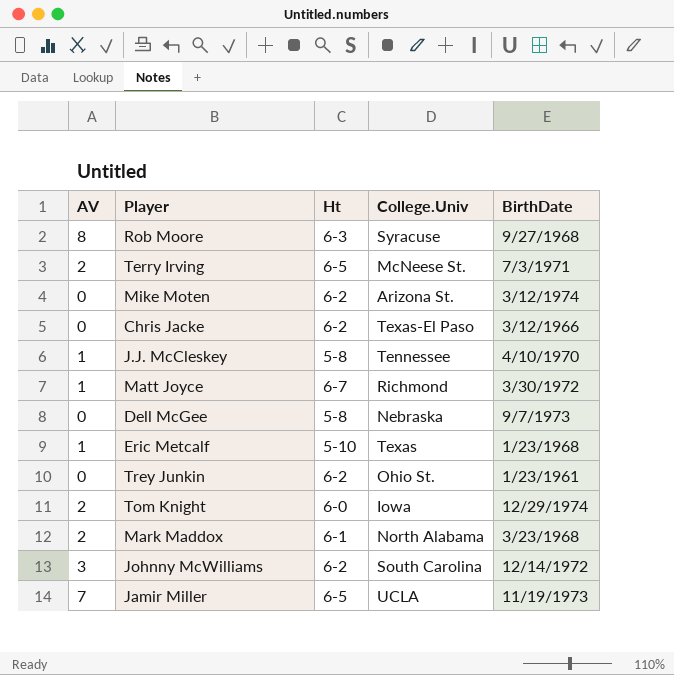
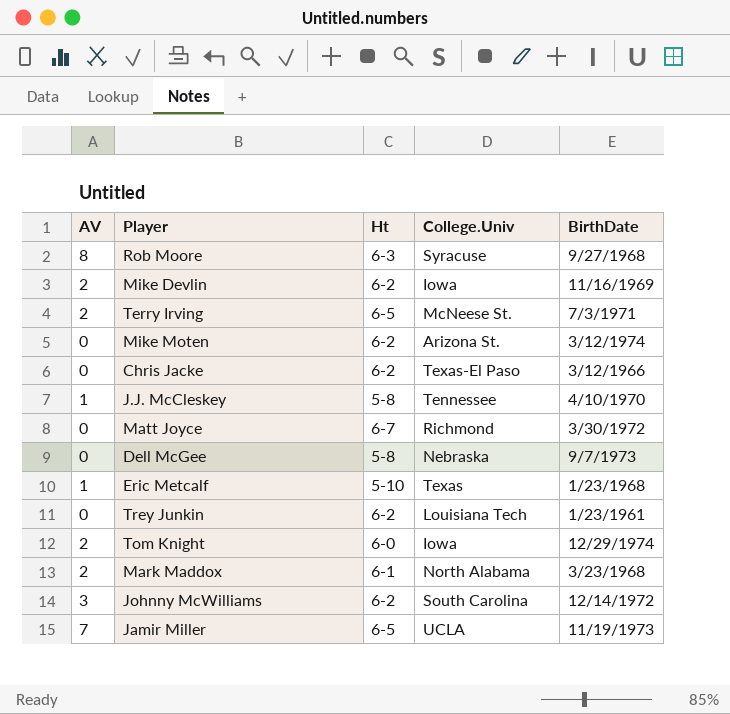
row Mike Devlin: none -> 2 | 6-2 | Iowa | 11/16/1969
Matt Joyce | AV: 1 -> 0
Trey Junkin | College.Univ: Ohio St. -> Louisiana Tech

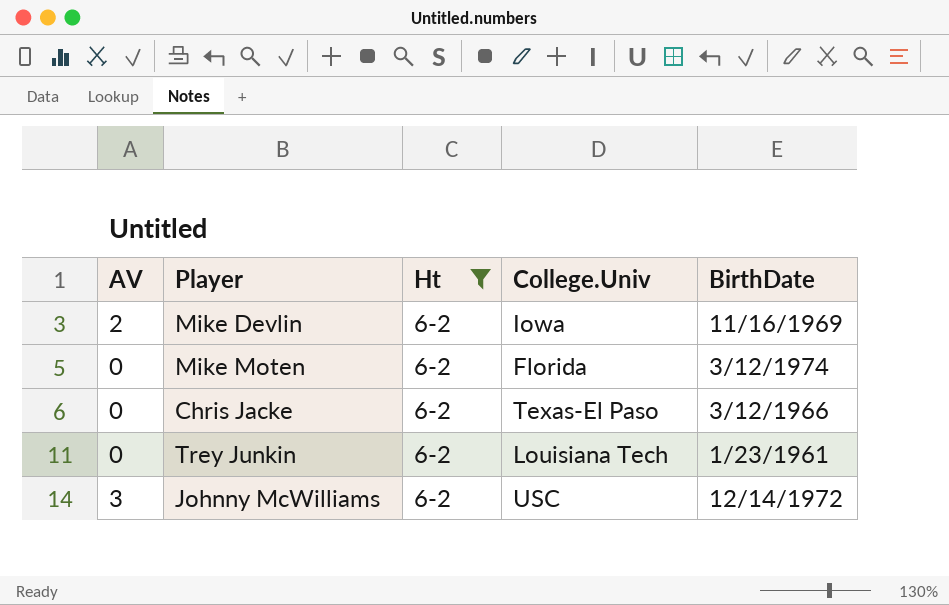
filter: none -> Ht = 6-2
Mike Moten | College.Univ: Arizona St. -> Florida
Johnny McWilliams | College.Univ: South Carolina -> USC

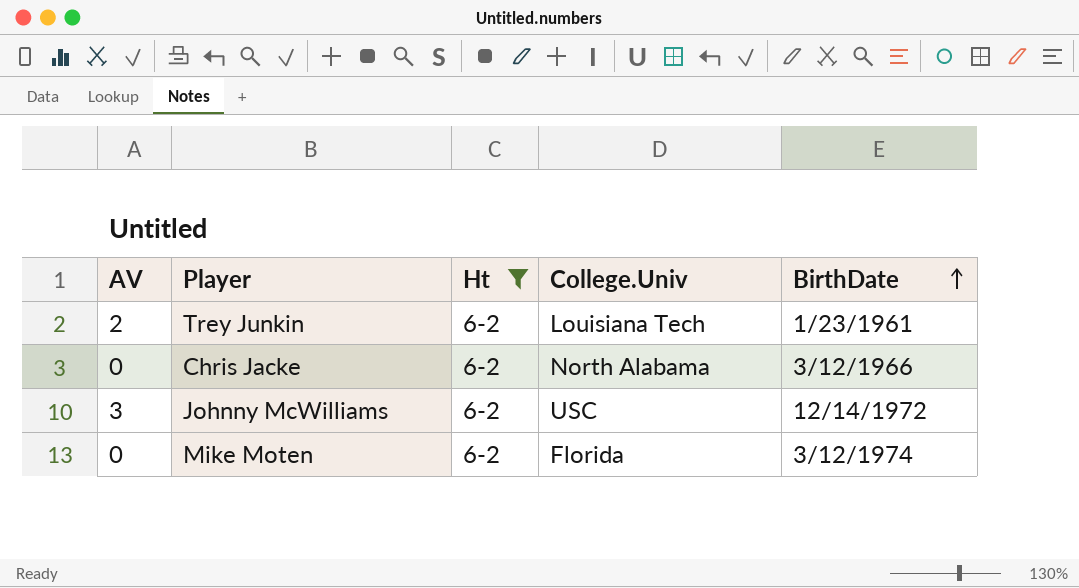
row order: none -> BirthDate ascending
row Mike Devlin: 2 | 6-2 | Iowa | 11/16/1969 -> none
Trey Junkin | AV: 0 -> 2
Chris Jacke | College.Univ: Texas-El Paso -> North Alabama

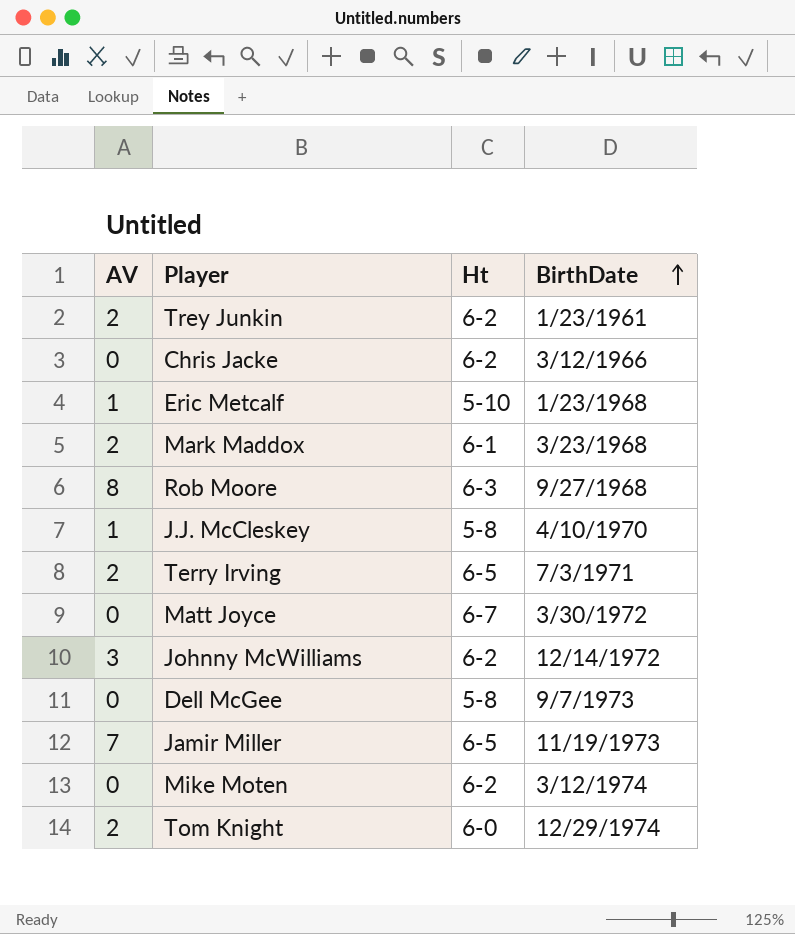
filter: Ht = 6-2 -> none
column College.Univ | position: 4 -> none

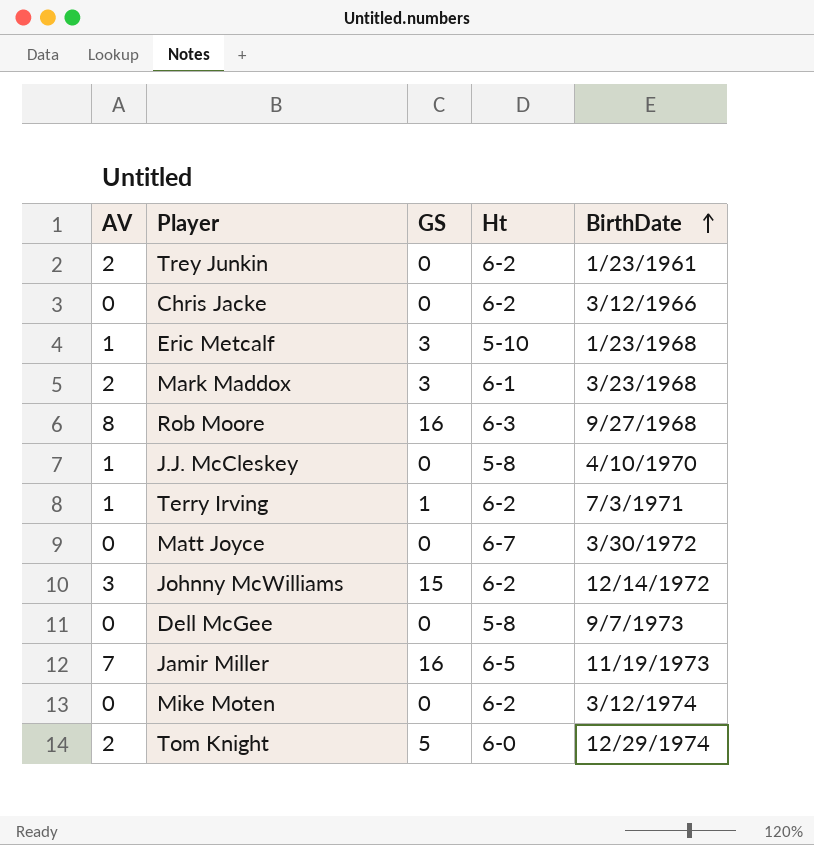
column GS | position: none -> 3
Terry Irving | AV: 2 -> 1
Terry Irving | Ht: 6-5 -> 6-2

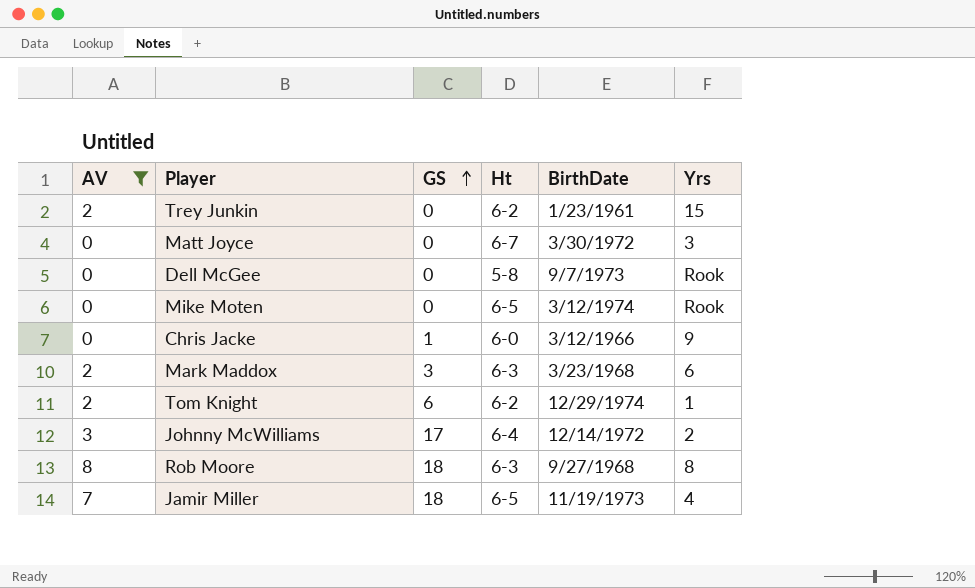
filter: none -> AV != 1
row order: BirthDate ascending -> GS ascending
column Yrs | position: none -> 6
Mike Moten | Ht: 6-2 -> 6-5
Chris Jacke | GS: 0 -> 1
Chris Jacke | Ht: 6-2 -> 6-0
Mark Maddox | Ht: 6-1 -> 6-3
Tom Knight | GS: 5 -> 6
Tom Knight | Ht: 6-0 -> 6-2
Johnny McWilliams | GS: 15 -> 17
Johnny McWilliams | Ht: 6-2 -> 6-4
Rob Moore | GS: 16 -> 18
Jamir Miller | GS: 16 -> 18

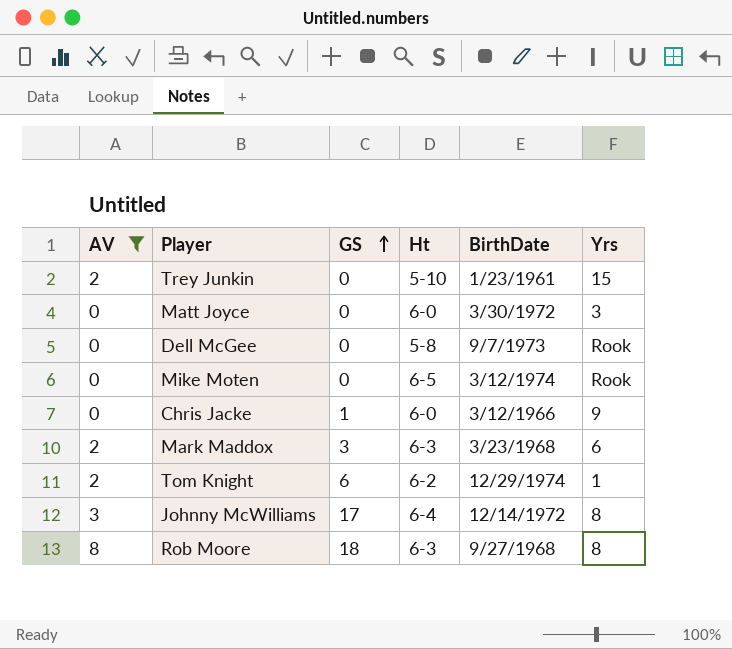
row Jamir Miller: 7 | 18 | 6-5 | 11/19/1973 | 4 -> none
Trey Junkin | Ht: 6-2 -> 5-10
Matt Joyce | Ht: 6-7 -> 6-0
Johnny McWilliams | Yrs: 2 -> 8

